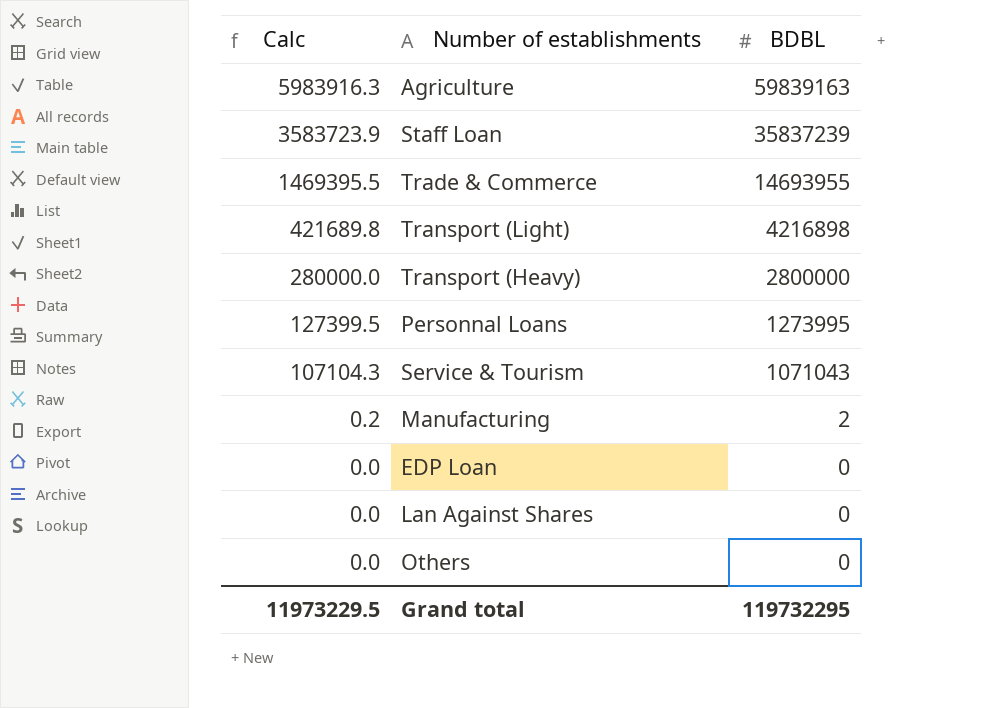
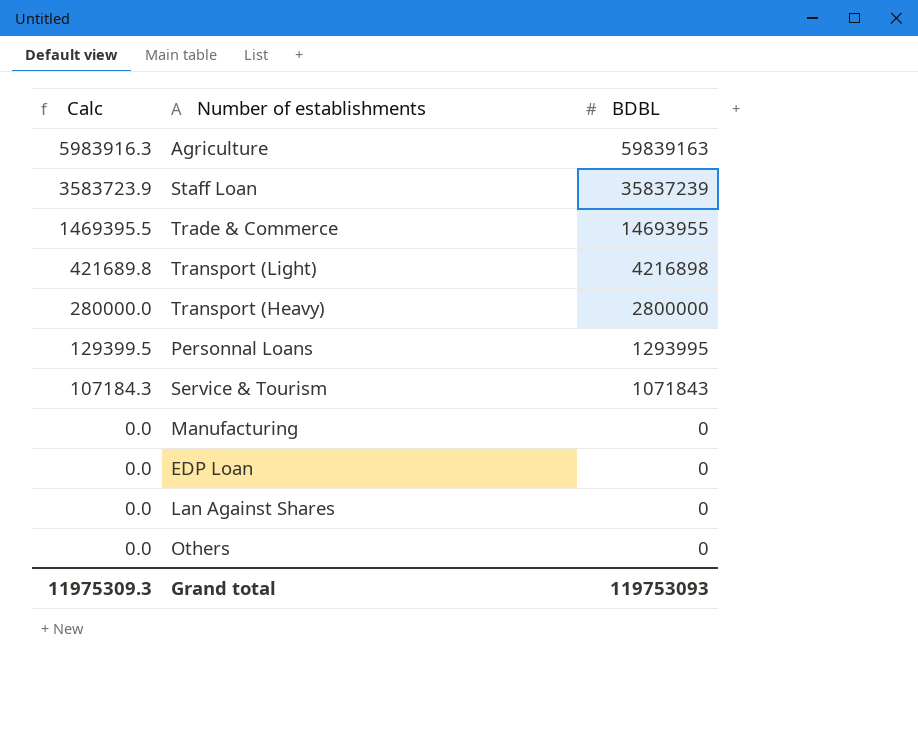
Personnal Loans | Calc: 127399.5 -> 129399.5
Personnal Loans | BDBL: 1273995 -> 1293995
Service & Tourism | Calc: 107104.3 -> 107184.3
Service & Tourism | BDBL: 1071043 -> 1071843
Manufacturing | Calc: 0.2 -> 0.0
Manufacturing | BDBL: 2 -> 0
Grand total | Calc: 11973229.5 -> 11975309.3
Grand total | BDBL: 119732295 -> 119753093

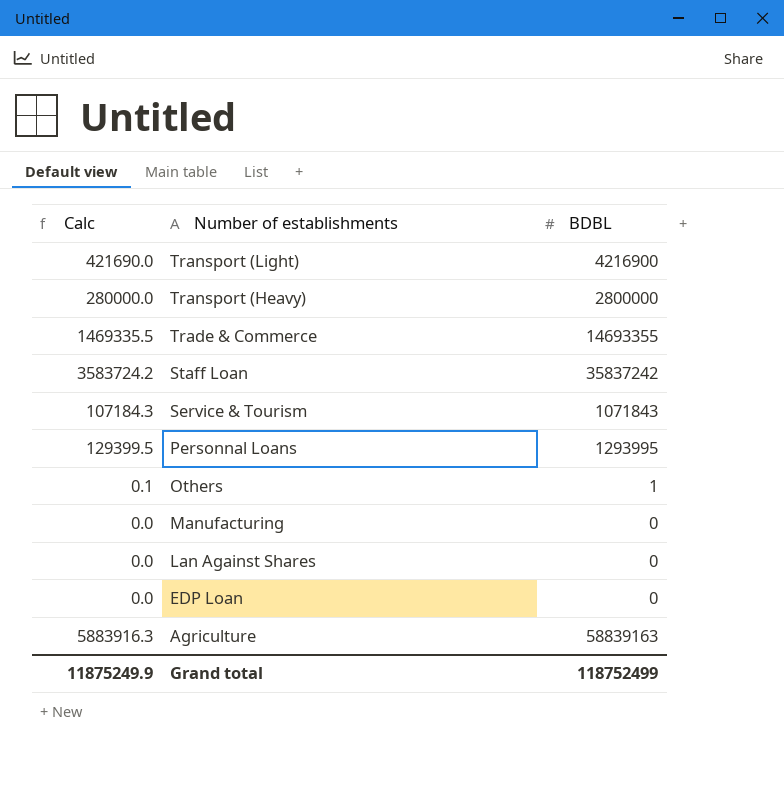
row order: Calc descending -> Number of establishments descending
Transport (Light) | Calc: 421689.8 -> 421690.0
Transport (Light) | BDBL: 4216898 -> 4216900
Trade & Commerce | Calc: 1469395.5 -> 1469335.5
Trade & Commerce | BDBL: 14693955 -> 14693355
Staff Loan | Calc: 3583723.9 -> 3583724.2
Staff Loan | BDBL: 35837239 -> 35837242
Others | Calc: 0.0 -> 0.1
Others | BDBL: 0 -> 1
Agriculture | Calc: 5983916.3 -> 5883916.3
Agriculture | BDBL: 59839163 -> 58839163
Grand total | Calc: 11975309.3 -> 11875249.9
Grand total | BDBL: 119753093 -> 118752499

